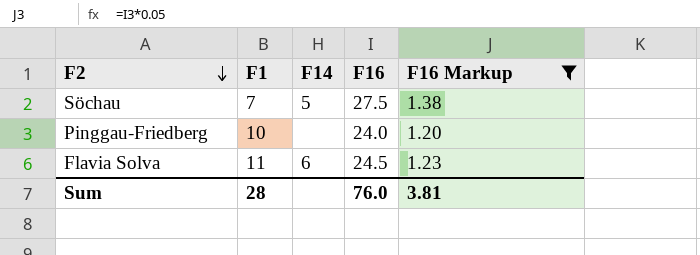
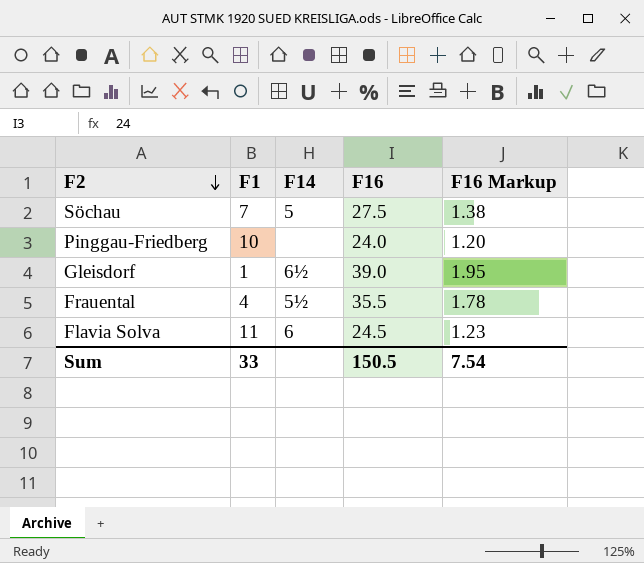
filter: F16 Markup <= 1.38 -> none
Sum | F1: 28 -> 33
Sum | F16: 76.0 -> 150.5
Sum | F16 Markup: 3.81 -> 7.54

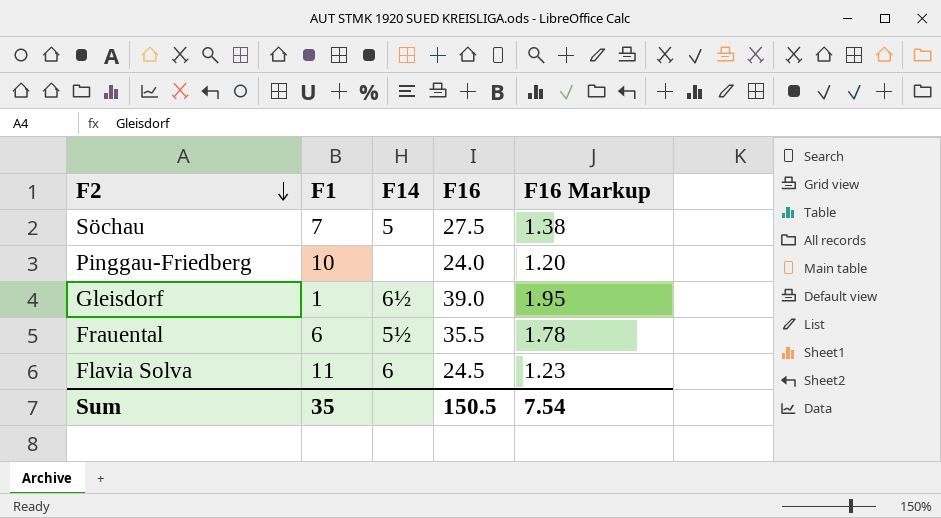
Frauental | F1: 4 -> 6
Sum | F1: 33 -> 35

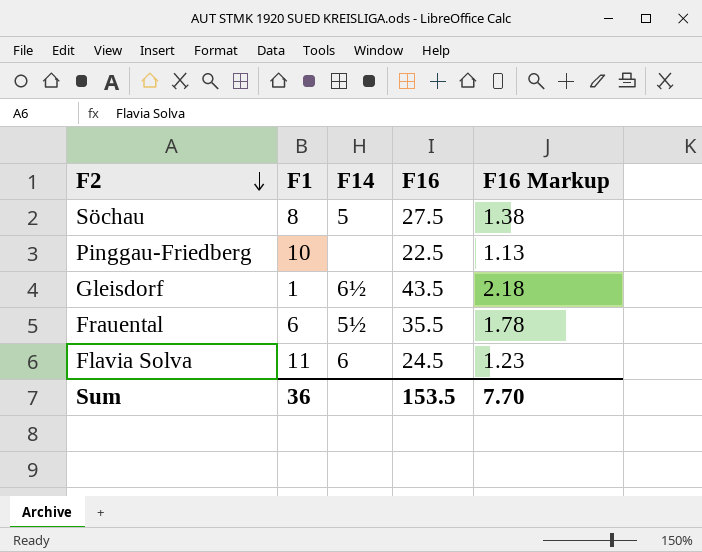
Söchau | F1: 7 -> 8
Pinggau-Friedberg | F16: 24.0 -> 22.5
Pinggau-Friedberg | F16 Markup: 1.20 -> 1.13
Gleisdorf | F16: 39.0 -> 43.5
Gleisdorf | F16 Markup: 1.95 -> 2.18
Sum | F1: 35 -> 36
Sum | F16: 150.5 -> 153.5
Sum | F16 Markup: 7.54 -> 7.70

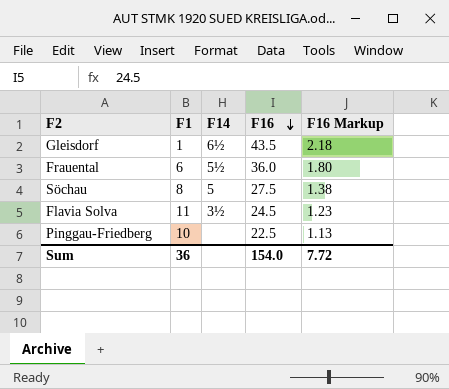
row order: F2 descending -> F16 descending
Frauental | F16: 35.5 -> 36.0
Frauental | F16 Markup: 1.78 -> 1.80
Flavia Solva | F14: 6 -> 3½
Sum | F16: 153.5 -> 154.0
Sum | F16 Markup: 7.70 -> 7.72

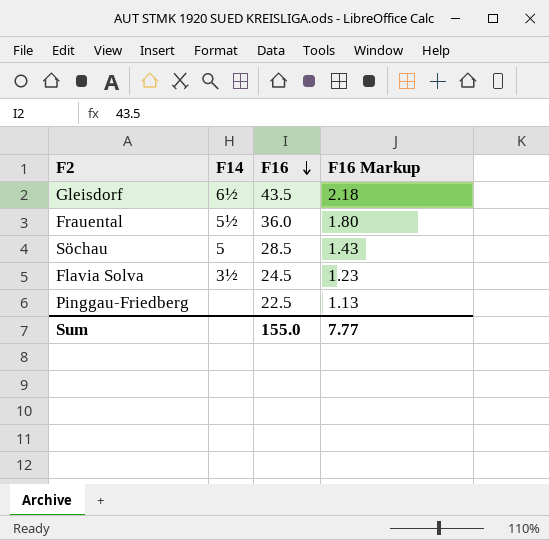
column F1 | position: 2 -> none
Söchau | F16: 27.5 -> 28.5
Söchau | F16 Markup: 1.38 -> 1.43
Sum | F16: 154.0 -> 155.0
Sum | F16 Markup: 7.72 -> 7.77

